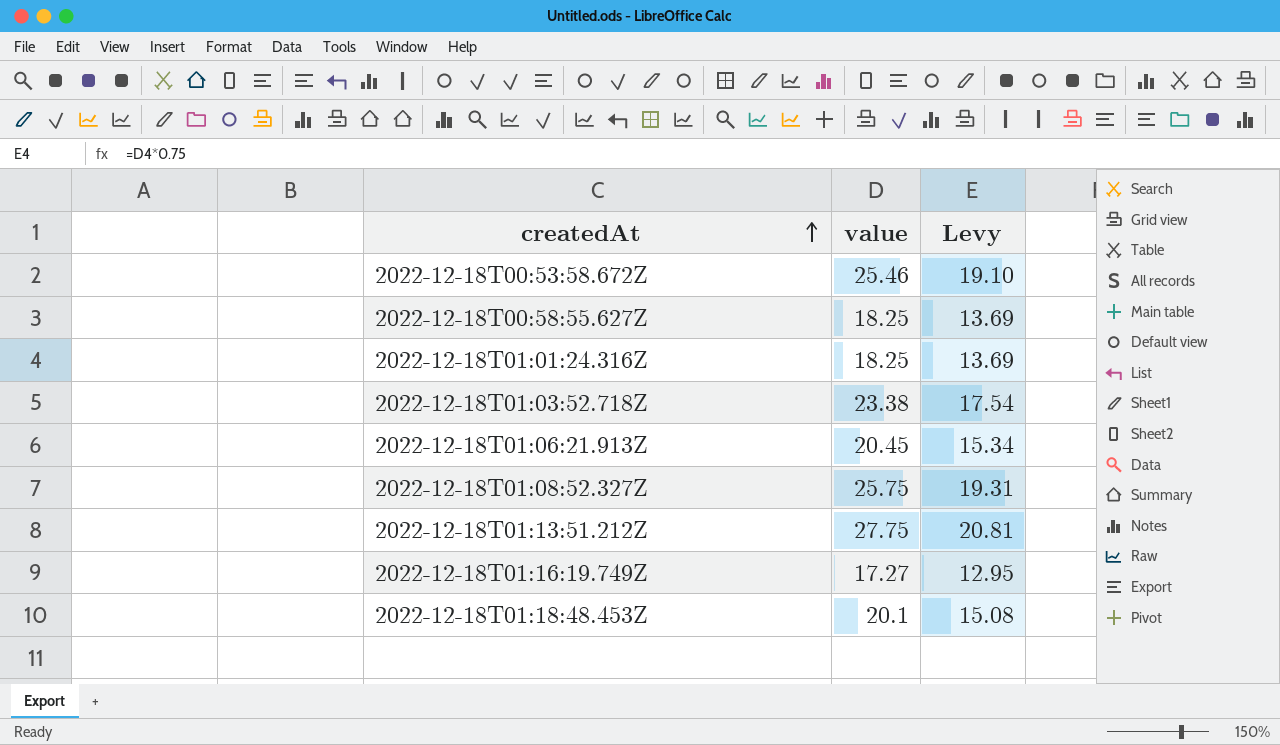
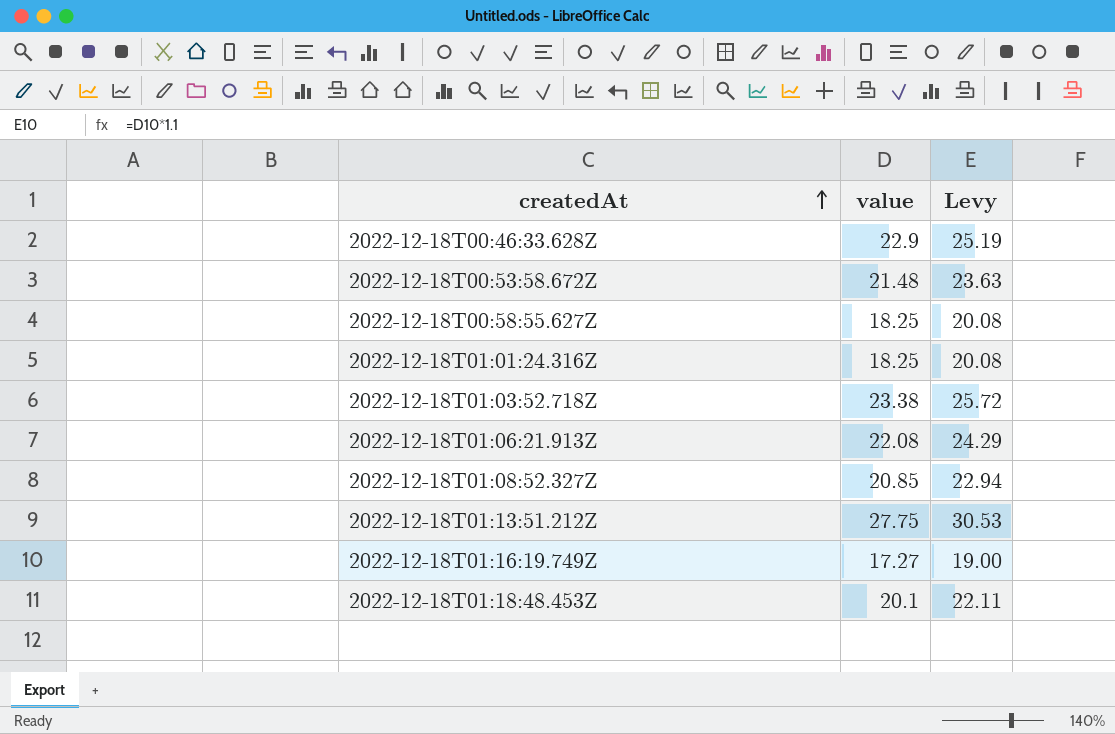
column Levy | formula: [value] * 0.75 -> [value] * 1.1
row 2022-12-18T00:46:33.628Z: none -> 22.9 | 25.19
2022-12-18T00:53:58.672Z | value: 25.46 -> 21.48
2022-12-18T01:06:21.913Z | value: 20.45 -> 22.08
2022-12-18T01:08:52.327Z | value: 25.75 -> 20.85

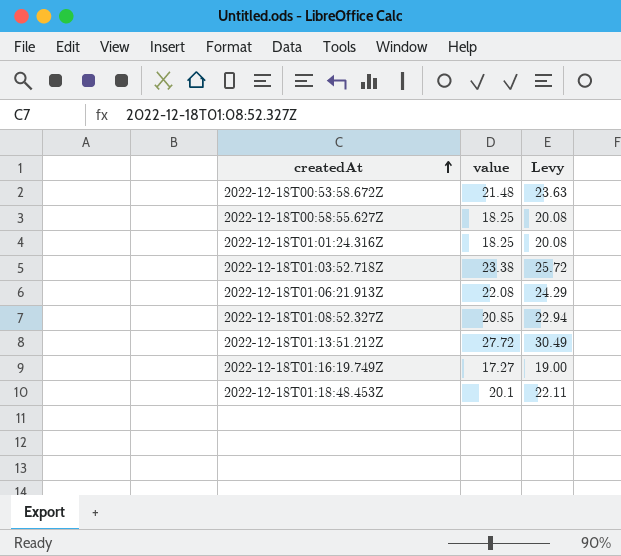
row 2022-12-18T00:46:33.628Z: 22.9 | 25.19 -> none
2022-12-18T01:13:51.212Z | value: 27.75 -> 27.72
2022-12-18T01:13:51.212Z | Levy: 30.53 -> 30.49

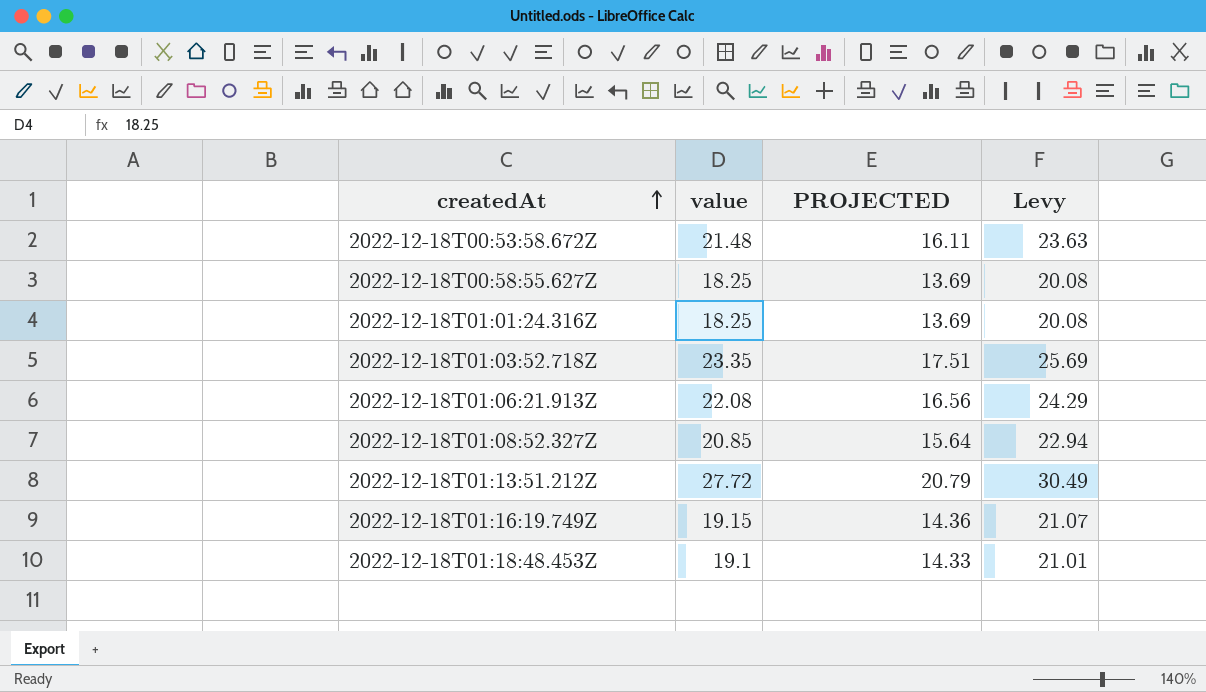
column PROJECTED | formula: none -> [value] * 0.75
2022-12-18T01:03:52.718Z | value: 23.38 -> 23.35
2022-12-18T01:03:52.718Z | Levy: 25.72 -> 25.69
2022-12-18T01:16:19.749Z | value: 17.27 -> 19.15
2022-12-18T01:16:19.749Z | Levy: 19.00 -> 21.07
2022-12-18T01:18:48.453Z | value: 20.1 -> 19.1
2022-12-18T01:18:48.453Z | Levy: 22.11 -> 21.01

